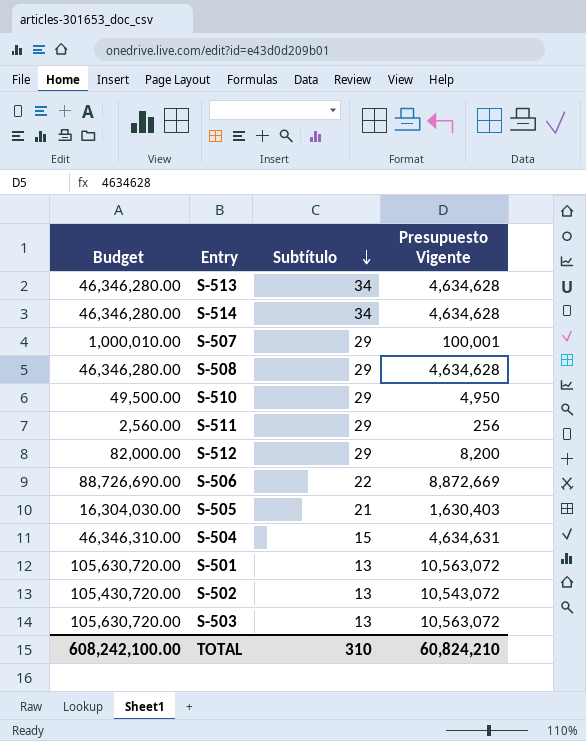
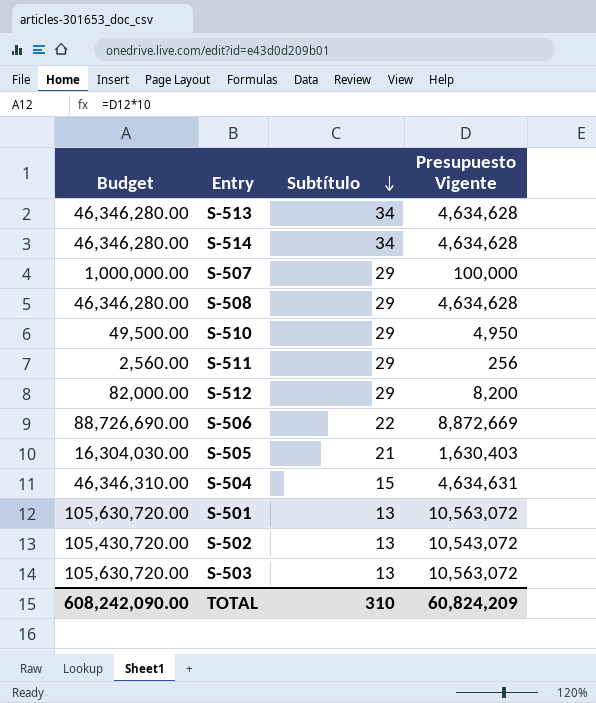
S-507 | Budget: 1,000,010.00 -> 1,000,000.00
S-507 | Presupuesto Vigente: 100,001 -> 100,000
TOTAL | Budget: 608,242,100.00 -> 608,242,090.00
TOTAL | Presupuesto Vigente: 60,824,210 -> 60,824,209

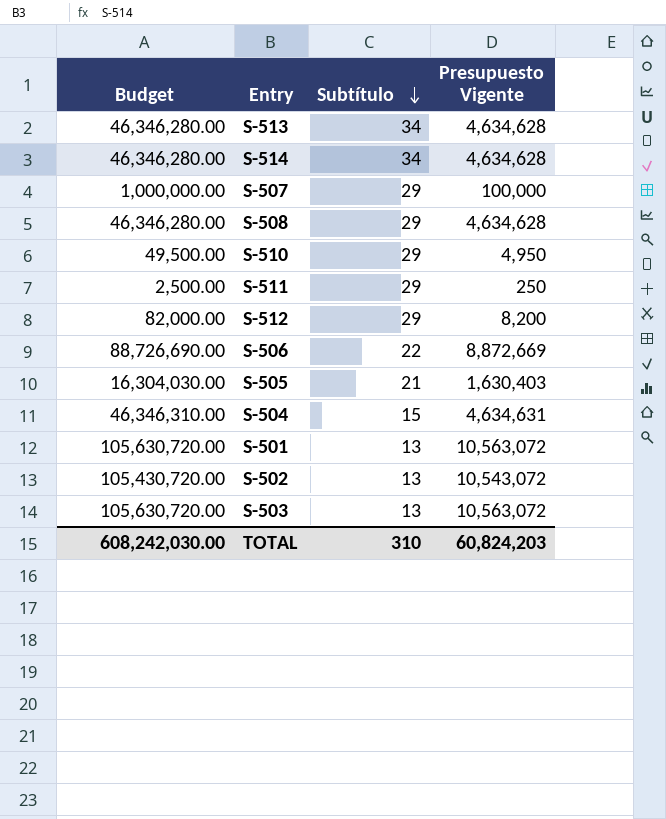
S-511 | Budget: 2,560.00 -> 2,500.00
S-511 | Presupuesto Vigente: 256 -> 250
TOTAL | Budget: 608,242,090.00 -> 608,242,030.00
TOTAL | Presupuesto Vigente: 60,824,209 -> 60,824,203

